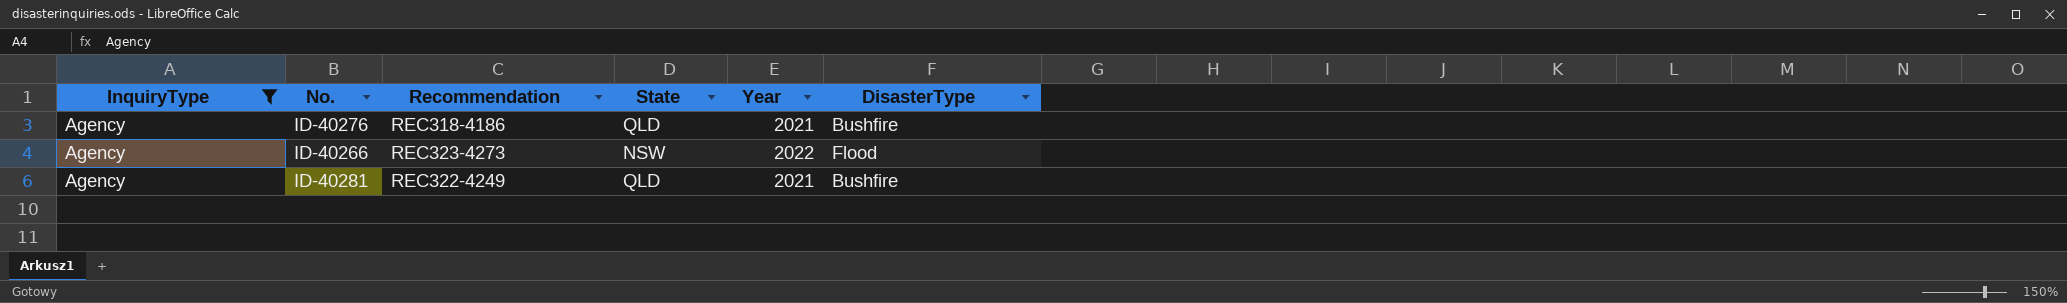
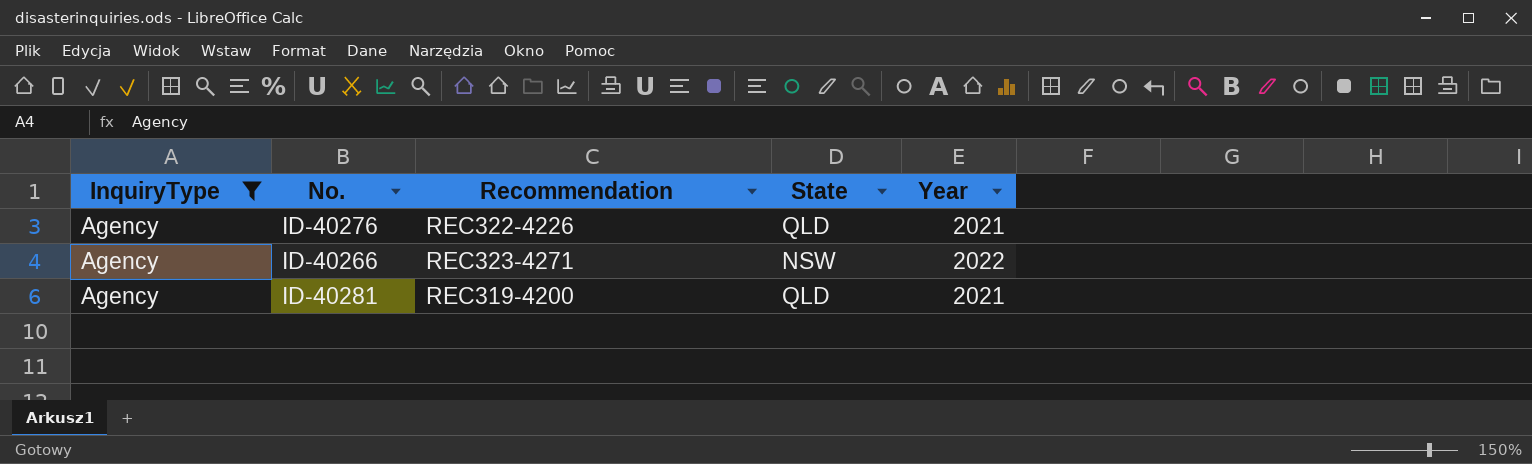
column DisasterType | position: 6 -> none
ID-40276 | Recommendation: REC318-4186 -> REC322-4226
ID-40266 | Recommendation: REC323-4273 -> REC323-4271
ID-40281 | Recommendation: REC322-4249 -> REC319-4200

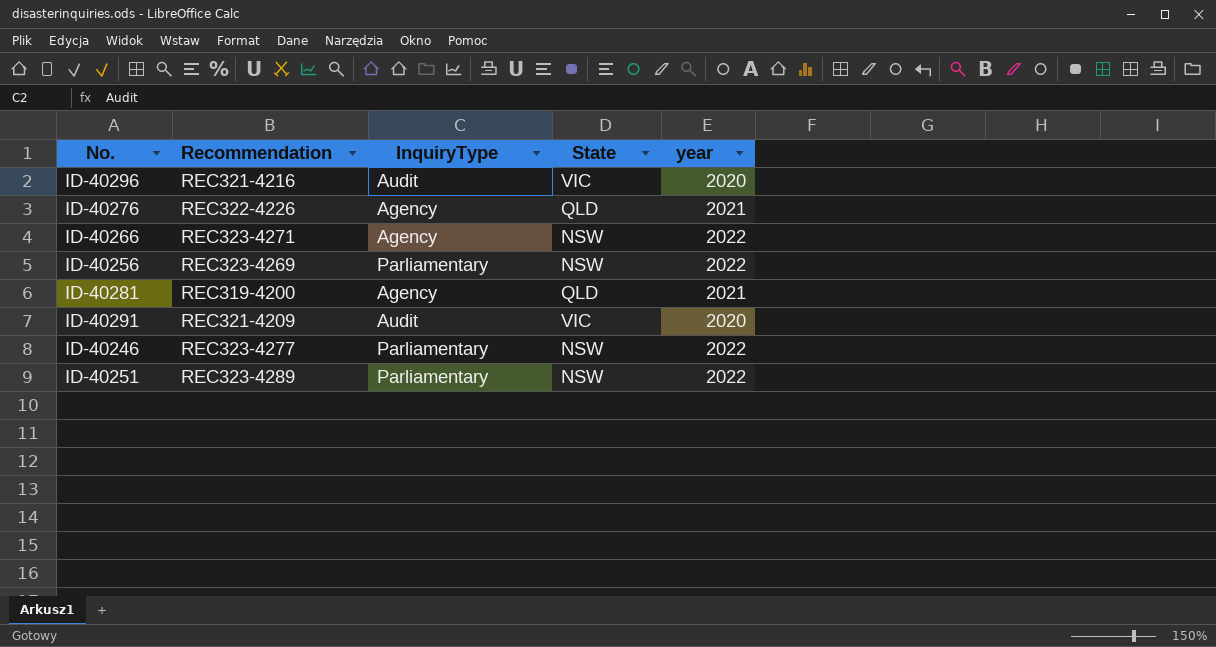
filter: InquiryType = Agency -> none
column InquiryType | position: 1 -> 3
column name: Year -> year

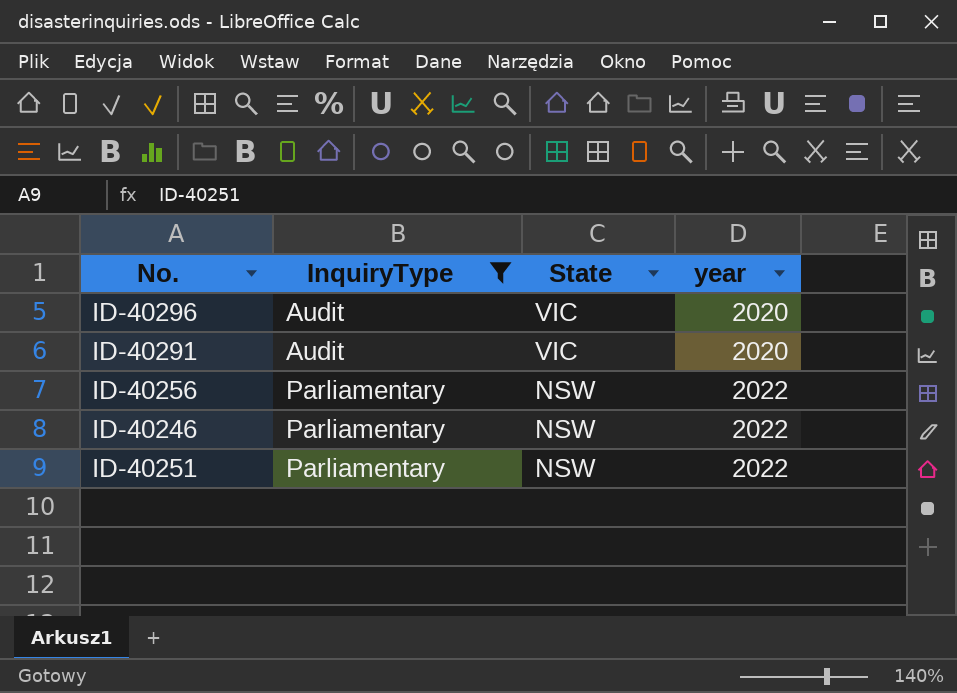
filter: none -> InquiryType != Agency
row order: none -> InquiryType ascending
column Recommendation | position: 2 -> none

